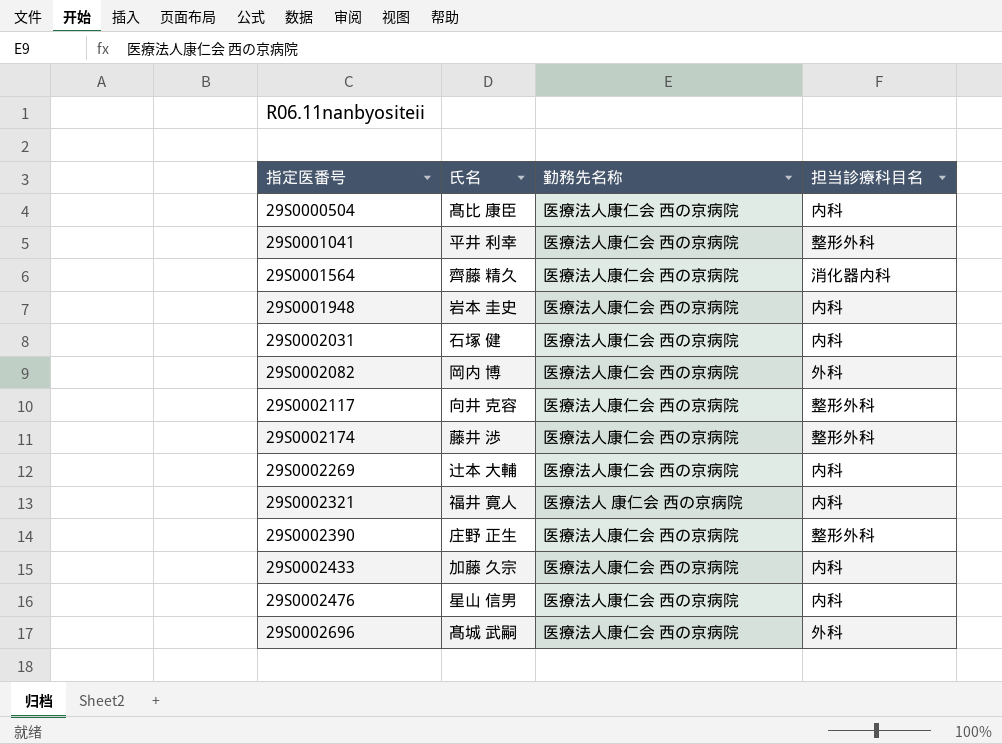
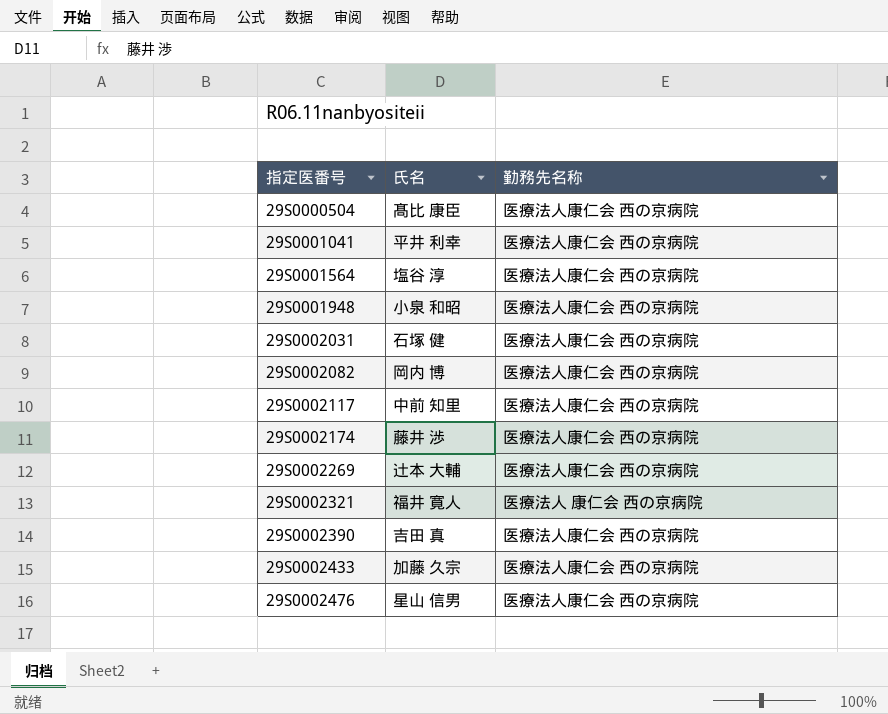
column 担当診療科目名 | position: 4 -> none
row 29S0002696: 髙城 武嗣 | 医療法人康仁会 西の京病院 | 外科 -> none
29S0001564 | 氏名: 齊藤 精久 -> 塩谷 淳
29S0001948 | 氏名: 岩本 圭史 -> 小泉 和昭
29S0002117 | 氏名: 向井 克容 -> 中前 知里
29S0002390 | 氏名: 庄野 正生 -> 吉田 真

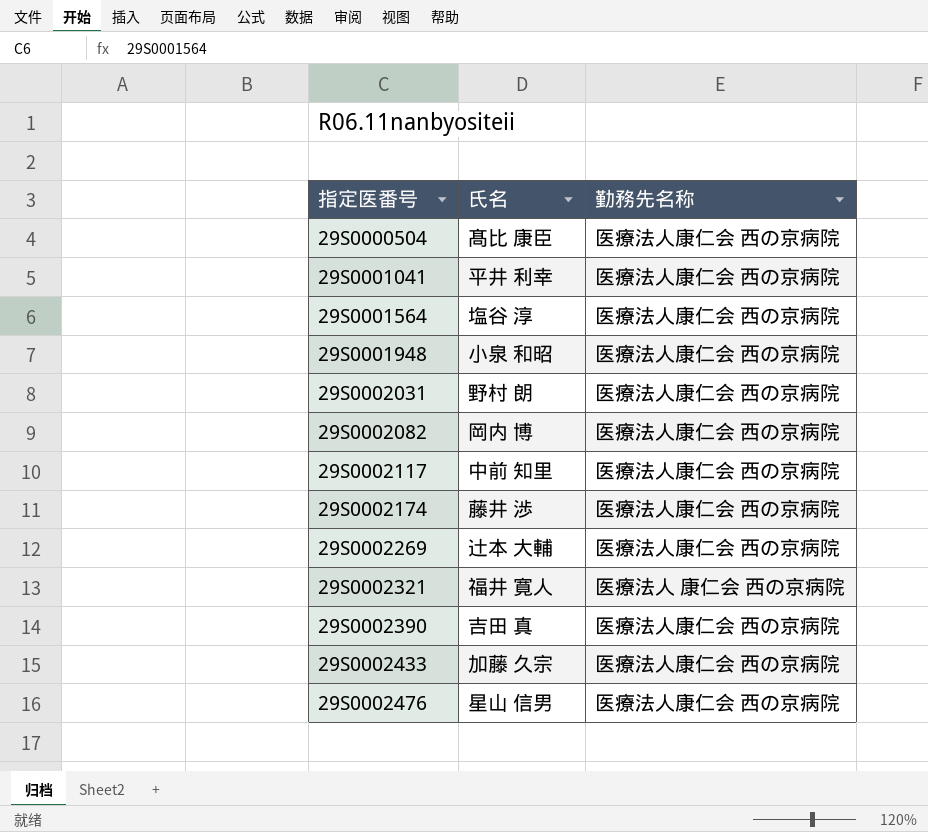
29S0002031 | 氏名: 石塚 健 -> 野村 朗

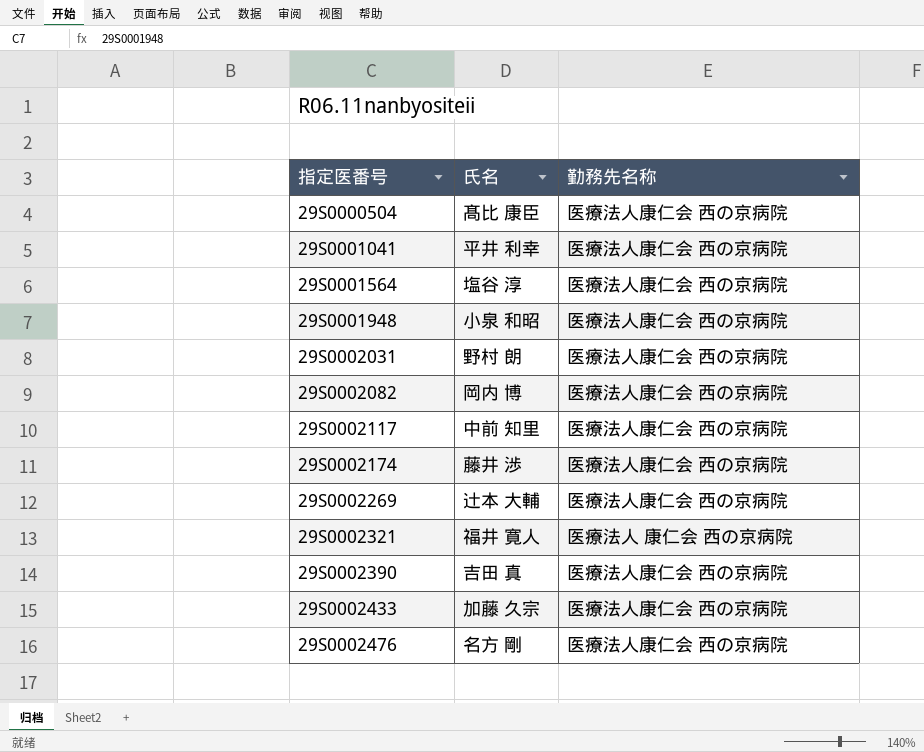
29S0002476 | 氏名: 星山 信男 -> 名方 剛

